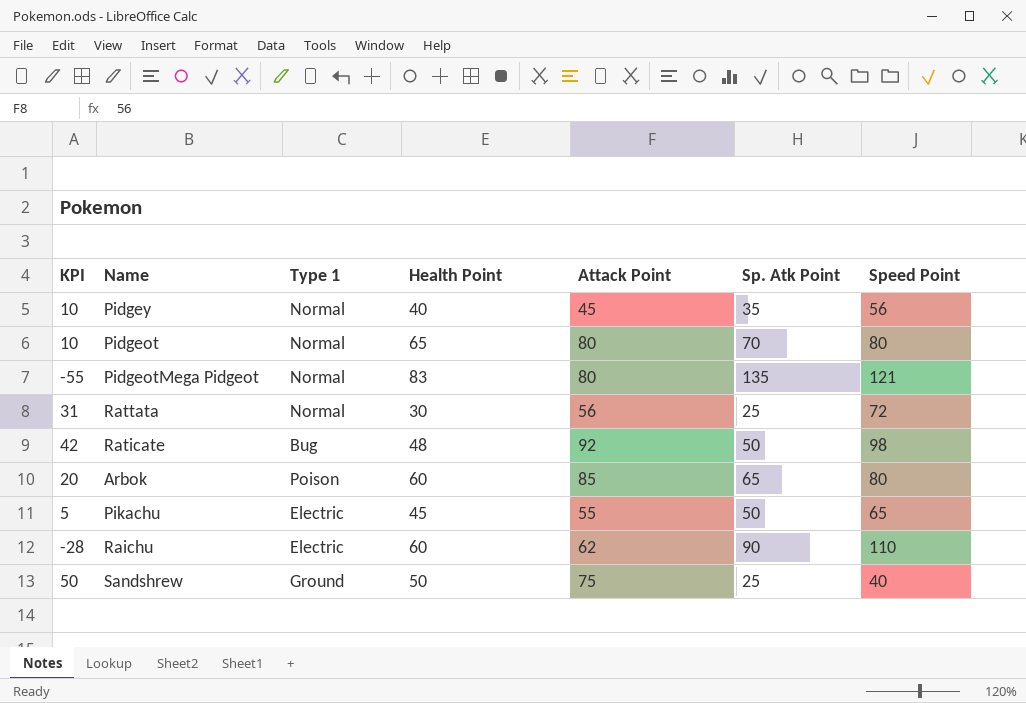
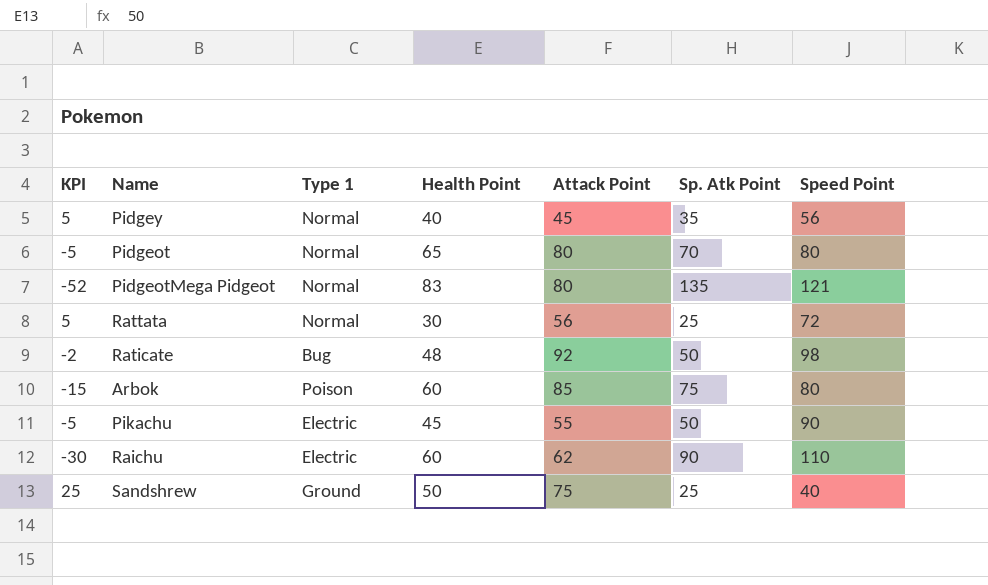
column KPI | formula: [Attack Point] - [Sp. Atk Point] -> [Health Point] - [Sp. Atk Point]
Arbok | Sp. Atk Point: 65 -> 75
Pikachu | Speed Point: 65 -> 90

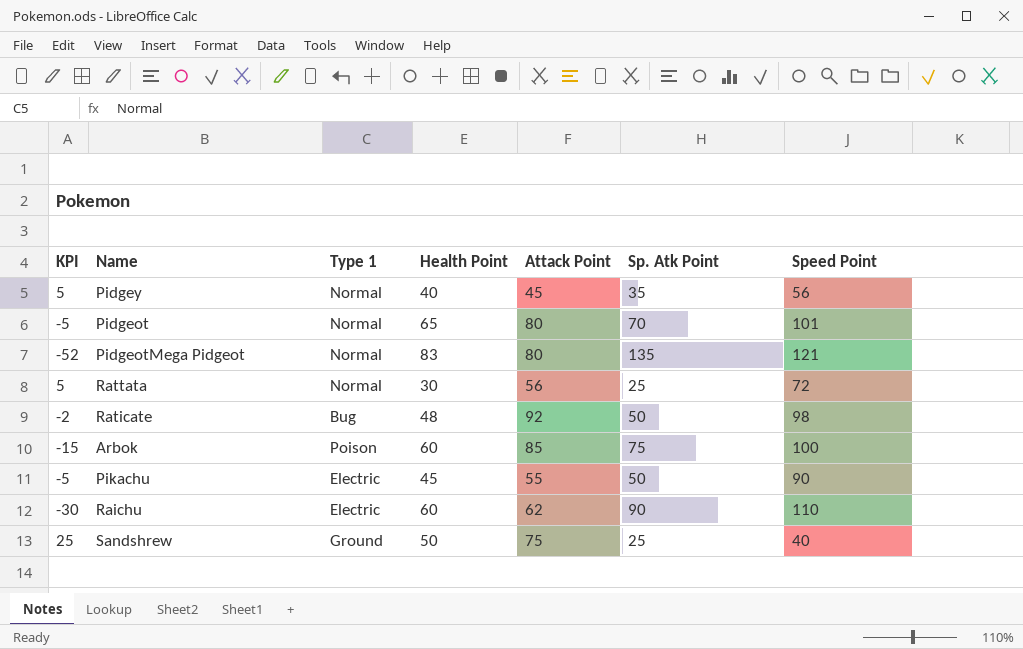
Pidgeot | Speed Point: 80 -> 101
Arbok | Speed Point: 80 -> 100

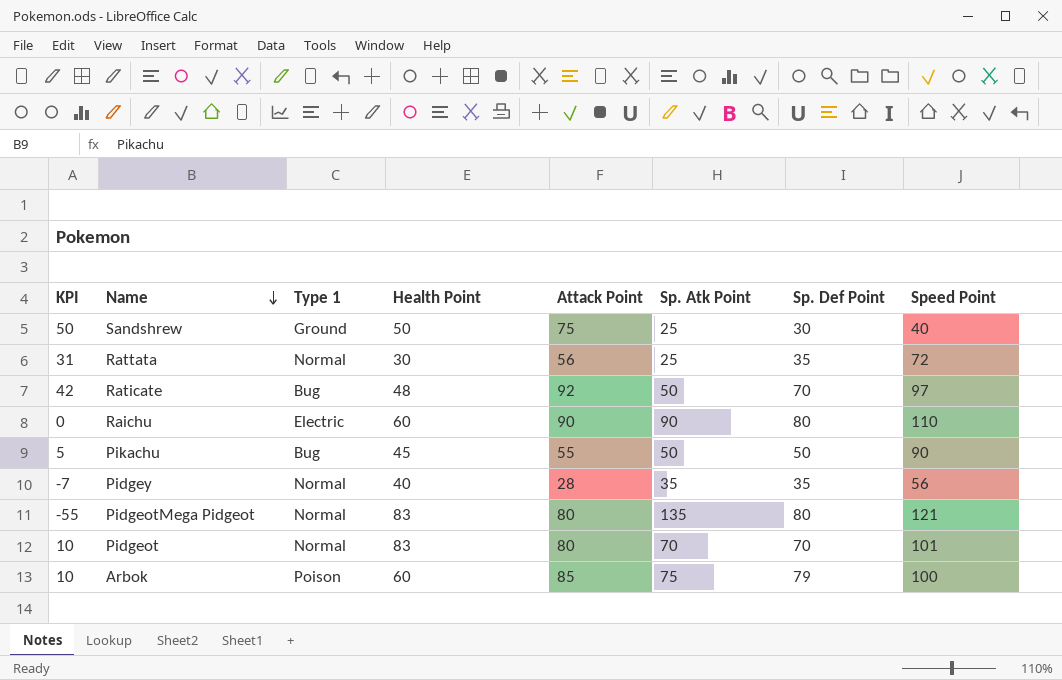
row order: none -> Name descending
column KPI | formula: [Health Point] - [Sp. Atk Point] -> [Attack Point] - [Sp. Atk Point]
column Sp. Def Point | position: none -> 7
Raticate | Speed Point: 98 -> 97
Raichu | Attack Point: 62 -> 90
Pikachu | Type 1: Electric -> Bug
Pidgey | Attack Point: 45 -> 28
Pidgeot | Health Point: 65 -> 83

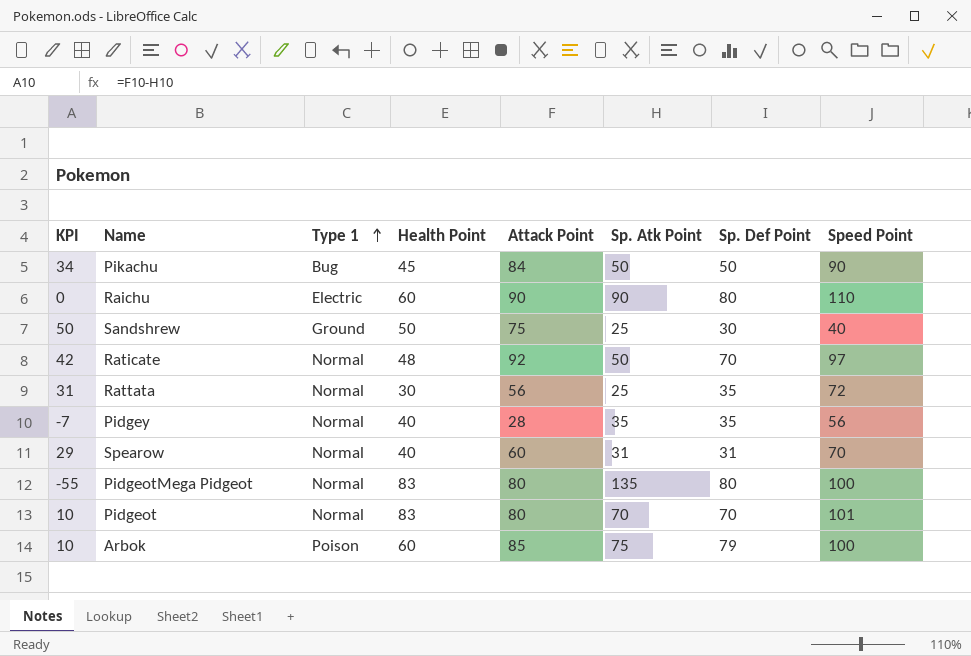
row order: Name descending -> Type 1 ascending
Pikachu | KPI: 5 -> 34
Pikachu | Attack Point: 55 -> 84
Raticate | Type 1: Bug -> Normal
row Spearow: none -> 29 | Normal | 40 | 60 | 31 | 31 | 70
PidgeotMega Pidgeot | Speed Point: 121 -> 100

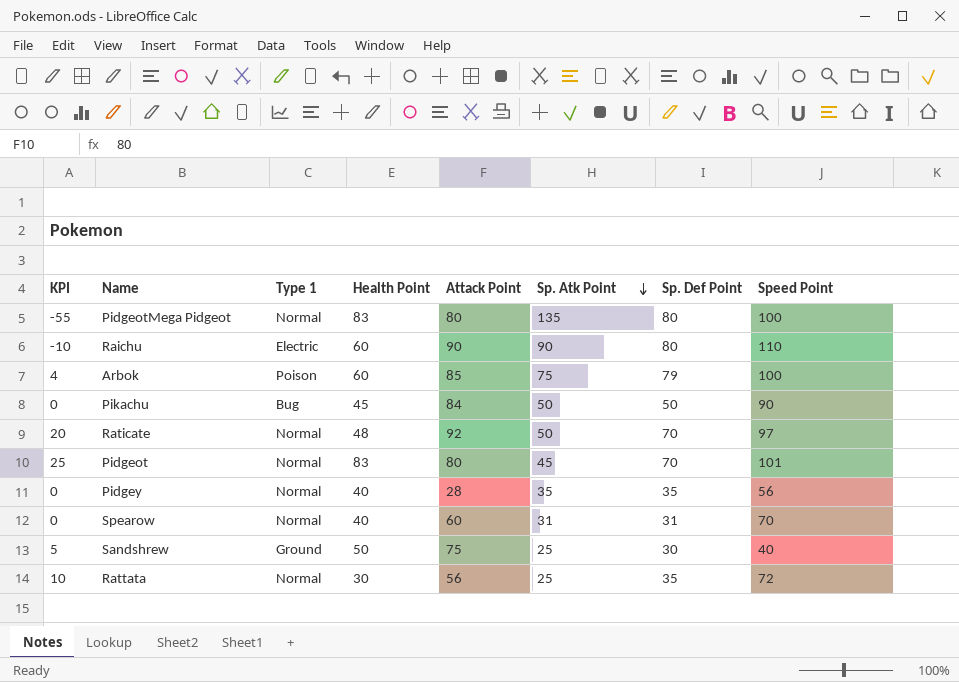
row order: Type 1 ascending -> Sp. Atk Point descending
column KPI | formula: [Attack Point] - [Sp. Atk Point] -> [Sp. Def Point] - [Sp. Atk Point]
Pidgeot | Sp. Atk Point: 70 -> 45

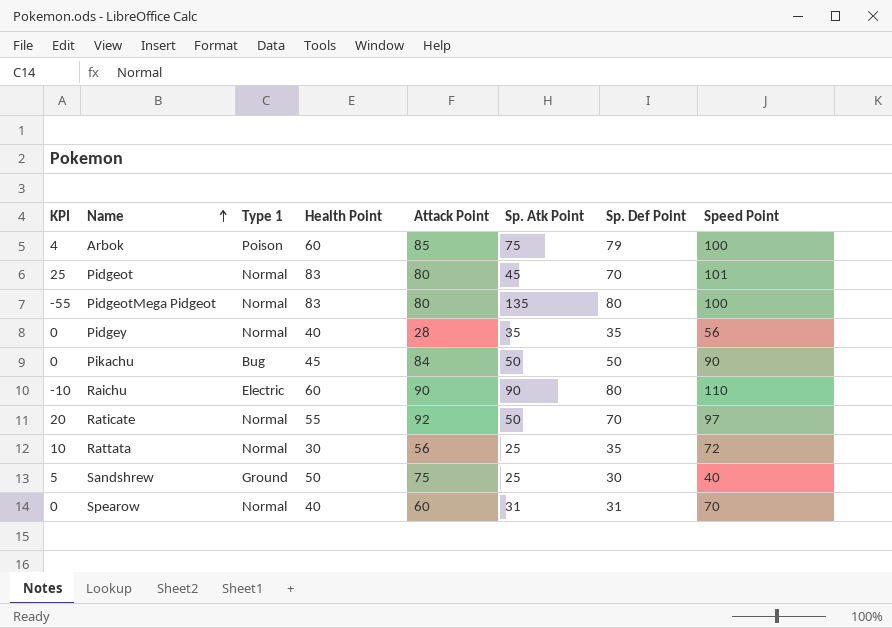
row order: Sp. Atk Point descending -> Name ascending
Raticate | Health Point: 48 -> 55

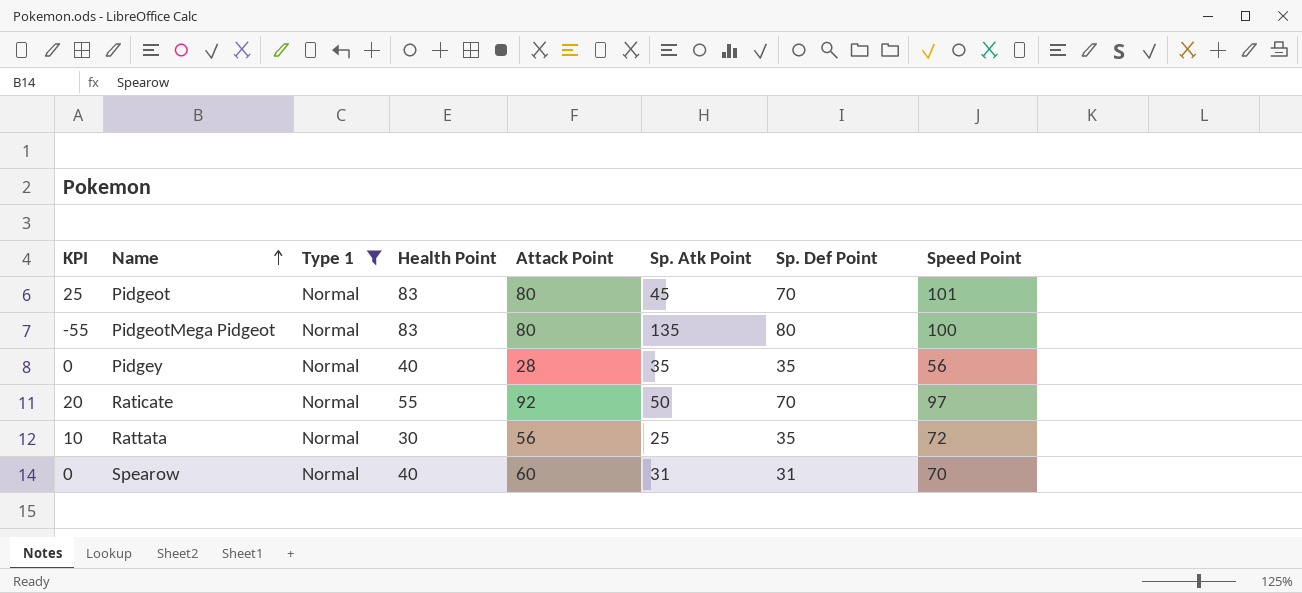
filter: none -> Type 1 = Normal

